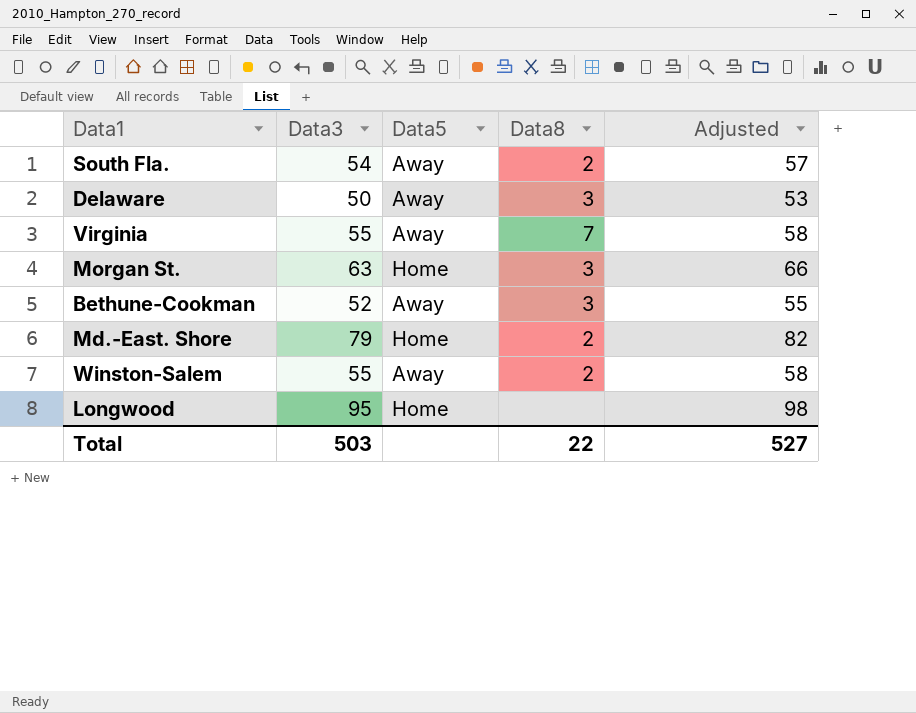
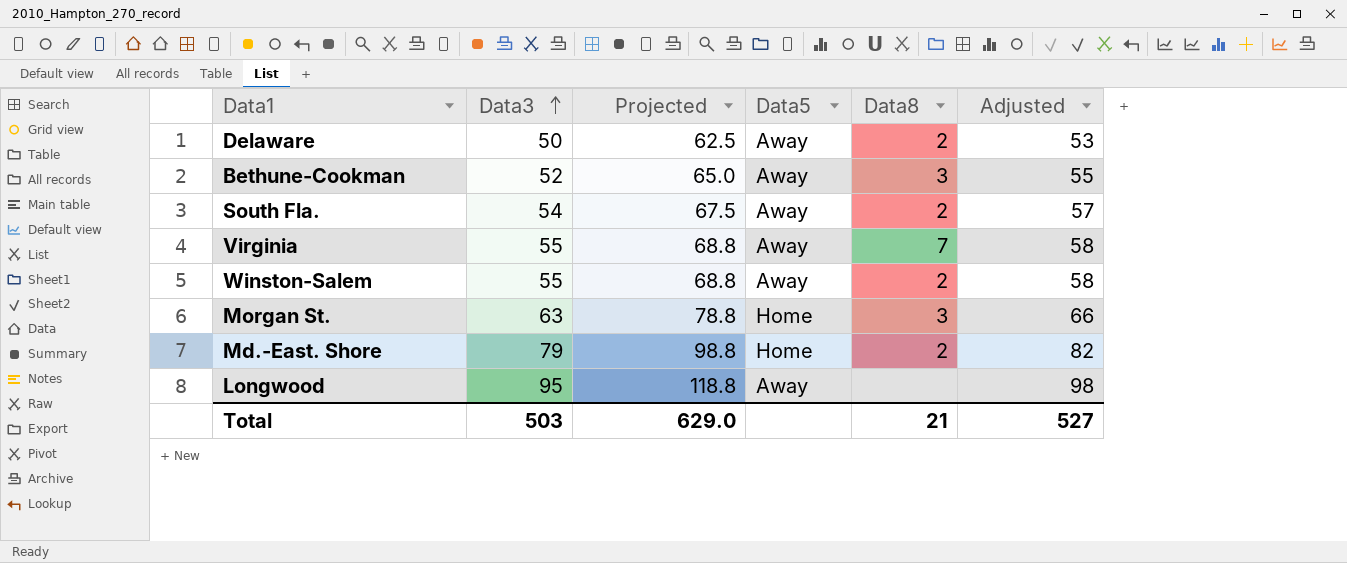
row order: none -> Data3 ascending
column Projected | formula: none -> [Data3] * 1.25
Delaware | Data8: 3 -> 2
Longwood | Data5: Home -> Away
Total | Data8: 22 -> 21

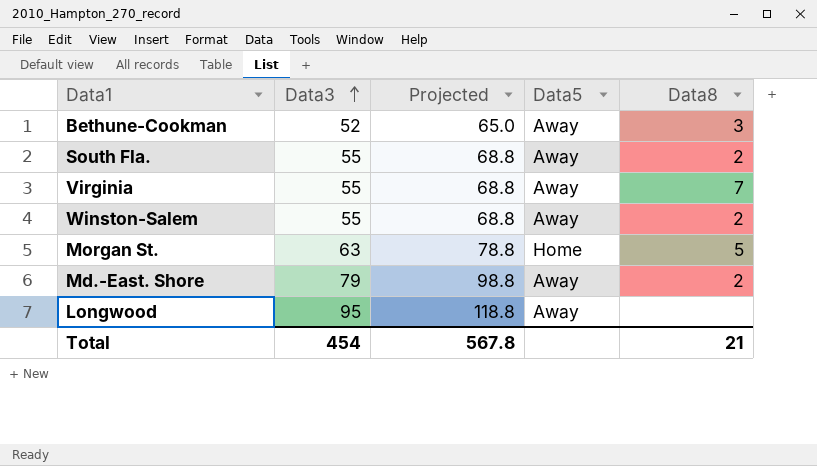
column Adjusted | formula: [Data3] + 3 -> none
row Delaware: 50 | 62.5 | Away | 2 | 53 -> none
South Fla. | Data3: 54 -> 55
South Fla. | Projected: 67.5 -> 68.8
Morgan St. | Data8: 3 -> 5
Md.-East. Shore | Data5: Home -> Away
Total | Data3: 503 -> 454
Total | Projected: 629.0 -> 567.8

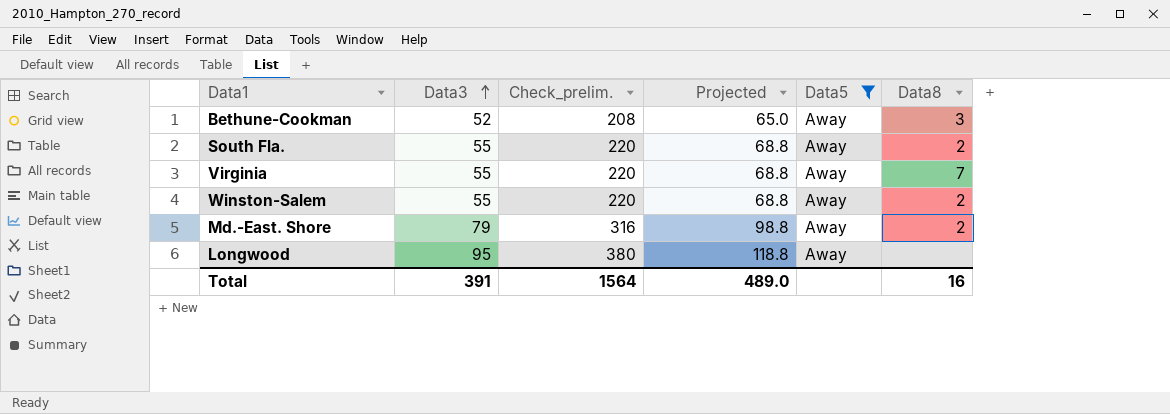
filter: none -> Data5 = Away
column Check_prelim. | formula: none -> [Data3] * 4
Total | Data3: 454 -> 391
Total | Projected: 567.8 -> 489.0
Total | Data8: 21 -> 16

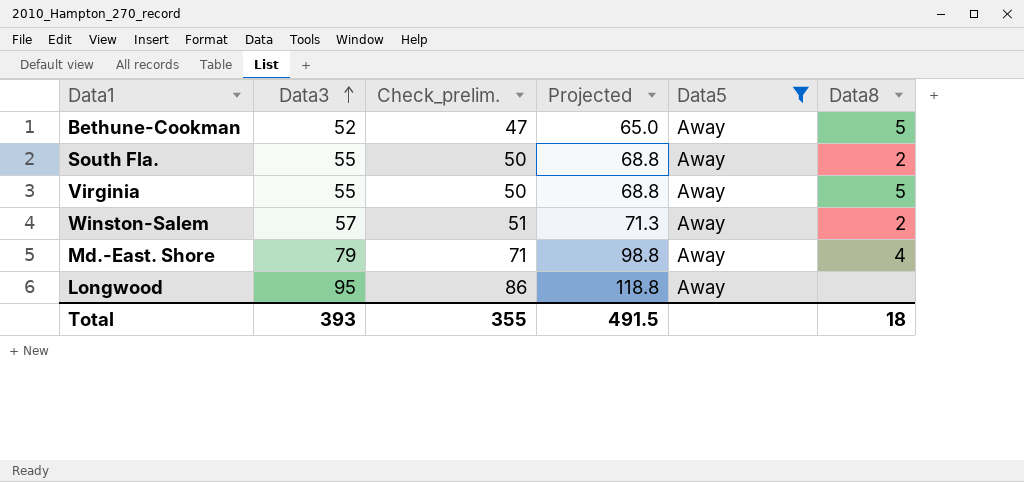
column Check_prelim. | formula: [Data3] * 4 -> [Data3] * 0.9
Bethune-Cookman | Data8: 3 -> 5
Virginia | Data8: 7 -> 5
Winston-Salem | Data3: 55 -> 57
Winston-Salem | Projected: 68.8 -> 71.3
Md.-East. Shore | Data8: 2 -> 4
Total | Data3: 391 -> 393
Total | Check_prelim.: 1564 -> 355
Total | Projected: 489.0 -> 491.5
Total | Data8: 16 -> 18

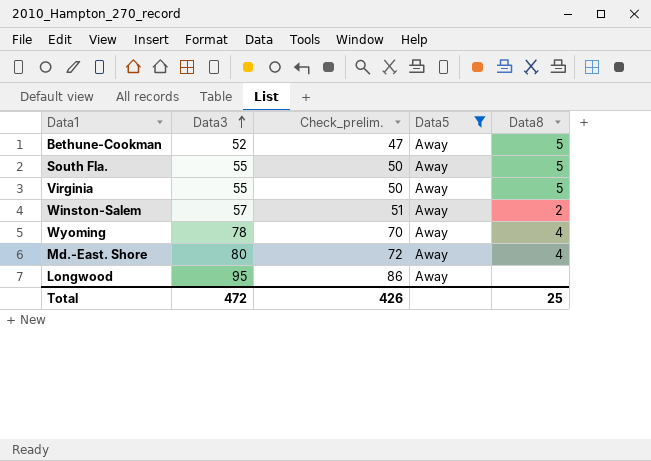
column Projected | formula: [Data3] * 1.25 -> none
South Fla. | Data8: 2 -> 5
row Wyoming: none -> 78 | 70 | Away | 4
Md.-East. Shore | Data3: 79 -> 80
Md.-East. Shore | Check_prelim.: 71 -> 72
Total | Data3: 393 -> 472
Total | Check_prelim.: 355 -> 426
Total | Data8: 18 -> 25

